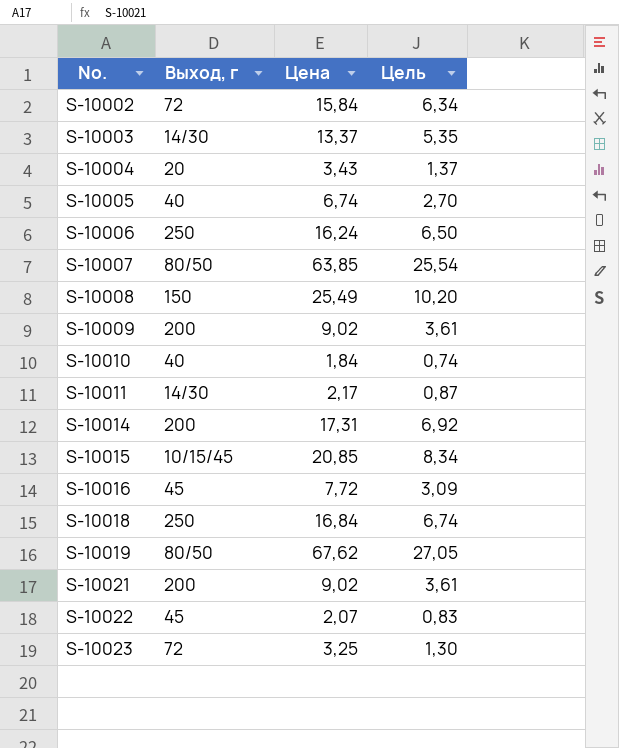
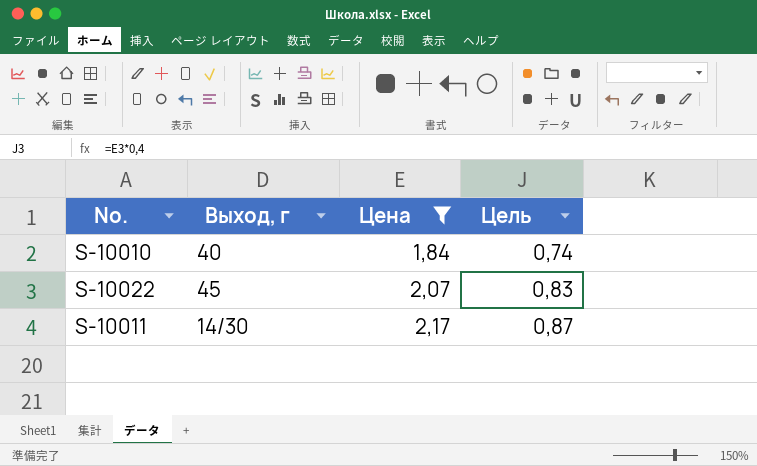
filter: none -> Цена <= 2,17
row order: No. ascending -> Цена ascending

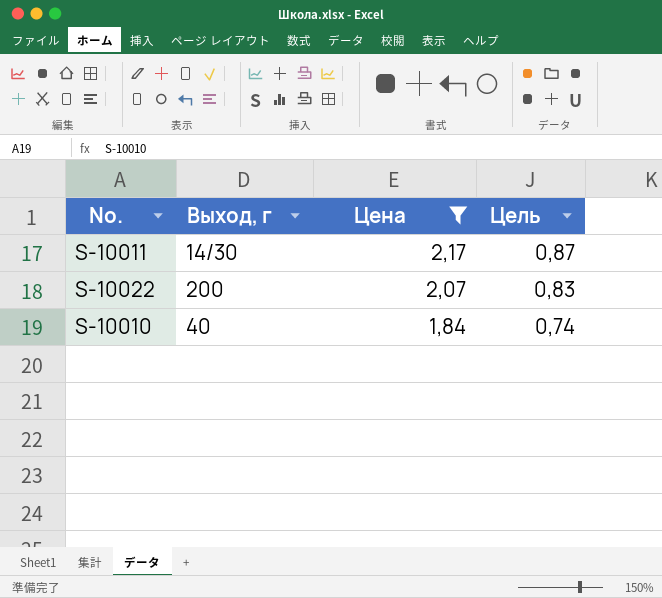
row order: Цена ascending -> Цена descending
S-10022 | Выход, г: 45 -> 200

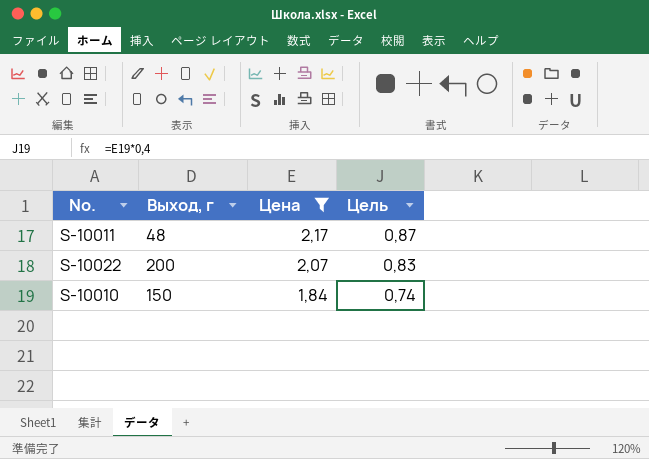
S-10011 | Выход, г: 14/30 -> 48
S-10010 | Выход, г: 40 -> 150

